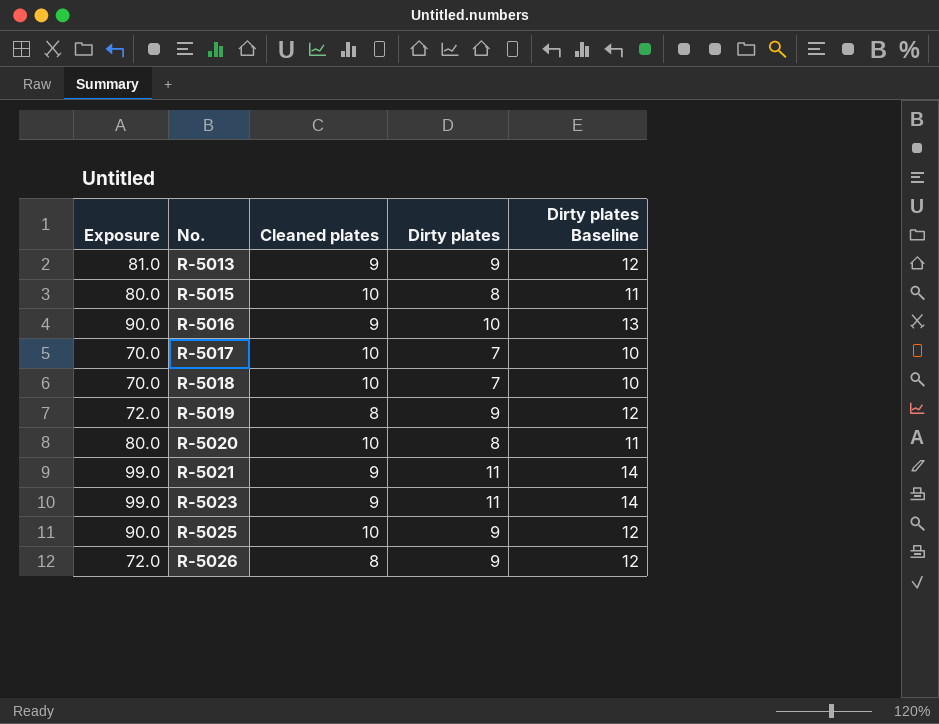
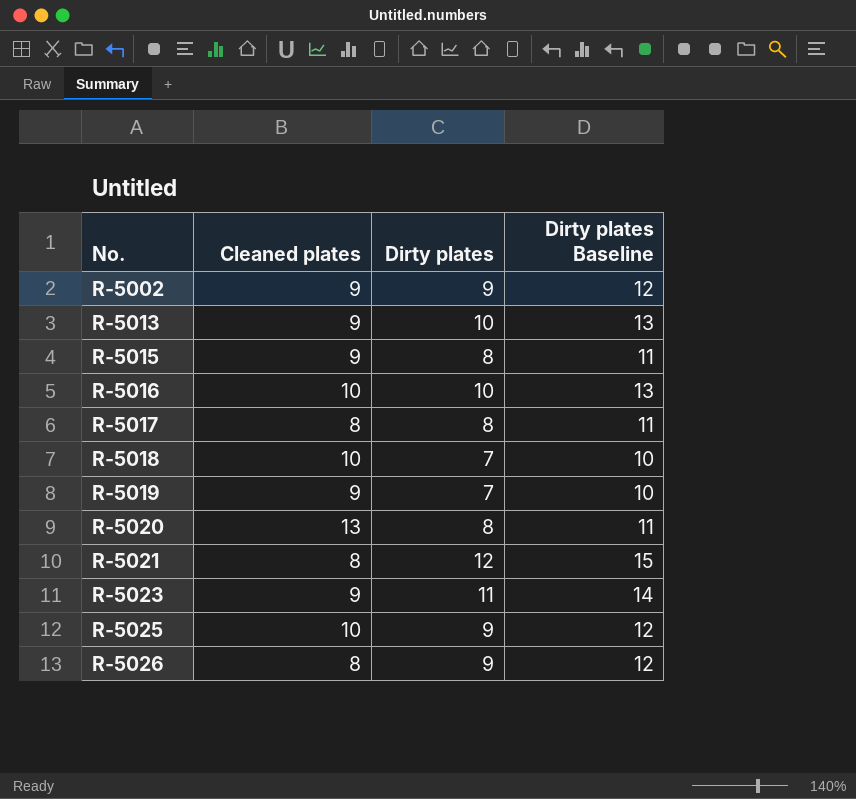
column Exposure | formula: [Cleaned plates] * [Dirty plates] -> none
row R-5002: none -> 9 | 9 | 12
R-5013 | Dirty plates: 9 -> 10
R-5013 | Dirty plates Baseline: 12 -> 13
R-5015 | Cleaned plates: 10 -> 9
R-5016 | Cleaned plates: 9 -> 10
R-5017 | Cleaned plates: 10 -> 8
R-5017 | Dirty plates: 7 -> 8
R-5017 | Dirty plates Baseline: 10 -> 11
R-5019 | Cleaned plates: 8 -> 9
R-5019 | Dirty plates: 9 -> 7
R-5019 | Dirty plates Baseline: 12 -> 10
R-5020 | Cleaned plates: 10 -> 13
R-5021 | Cleaned plates: 9 -> 8
R-5021 | Dirty plates: 11 -> 12
R-5021 | Dirty plates Baseline: 14 -> 15

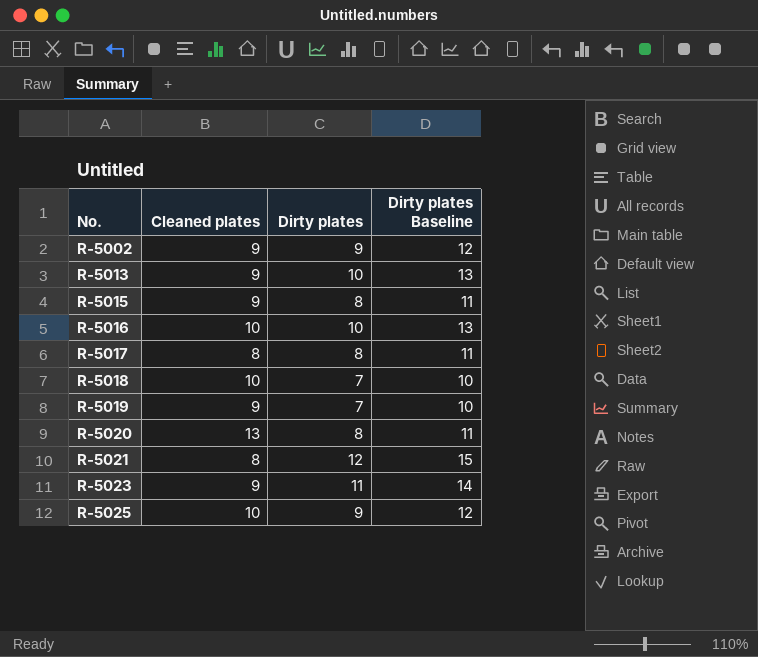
row R-5026: 8 | 9 | 12 -> none

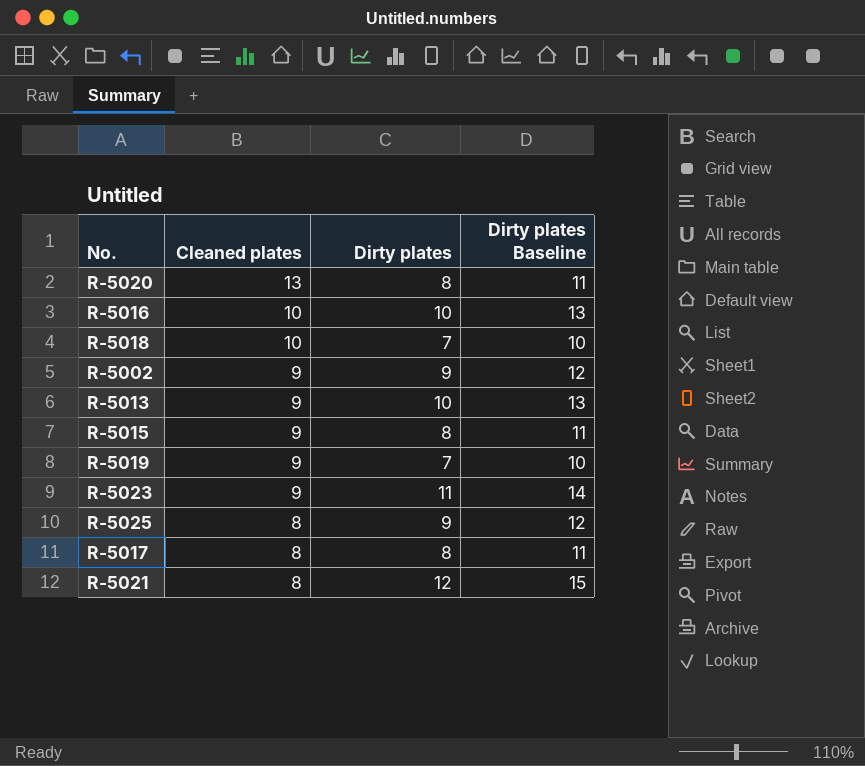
row order: No. ascending -> Cleaned plates descending
R-5025 | Cleaned plates: 10 -> 8

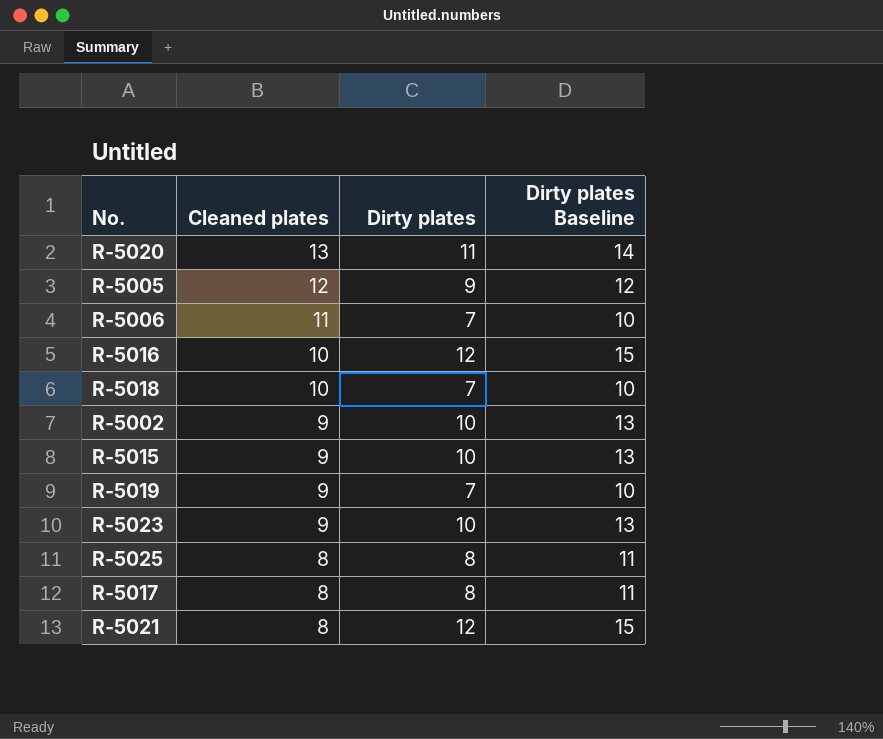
row R-5013: 9 | 10 | 13 -> none
R-5020 | Dirty plates: 8 -> 11
R-5020 | Dirty plates Baseline: 11 -> 14
row R-5005: none -> 12 | 9 | 12
row R-5006: none -> 11 | 7 | 10
R-5016 | Dirty plates: 10 -> 12
R-5016 | Dirty plates Baseline: 13 -> 15
R-5002 | Dirty plates: 9 -> 10
R-5002 | Dirty plates Baseline: 12 -> 13
R-5015 | Dirty plates: 8 -> 10
R-5015 | Dirty plates Baseline: 11 -> 13
R-5023 | Dirty plates: 11 -> 10
R-5023 | Dirty plates Baseline: 14 -> 13
R-5025 | Dirty plates: 9 -> 8
R-5025 | Dirty plates Baseline: 12 -> 11

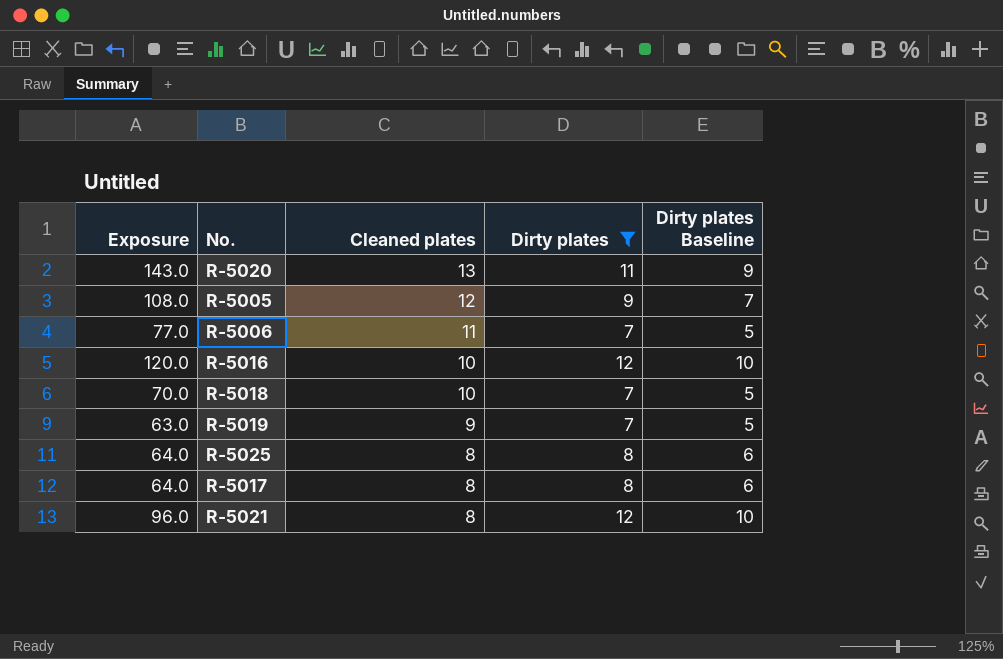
filter: none -> Dirty plates != 10
column Exposure | formula: none -> [Cleaned plates] * [Dirty plates]
column Dirty plates Baseline | formula: [Dirty plates] + 3 -> [Dirty plates] - 2

